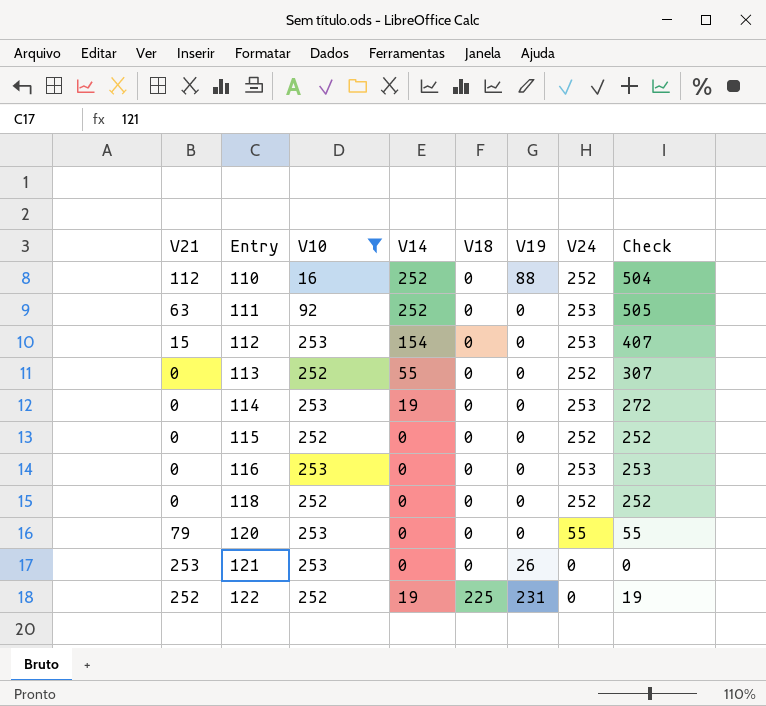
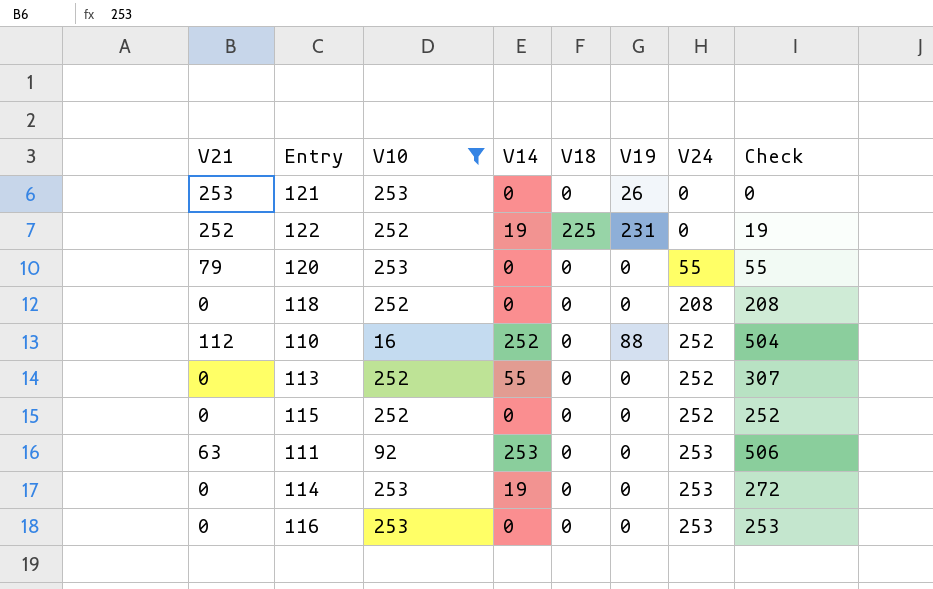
row order: Entry ascending -> V24 ascending
row 112: 15 | 253 | 154 | 0 | 0 | 253 | 407 -> none
118 | V24: 252 -> 208
118 | Check: 252 -> 208
111 | V14: 252 -> 253
111 | Check: 505 -> 506

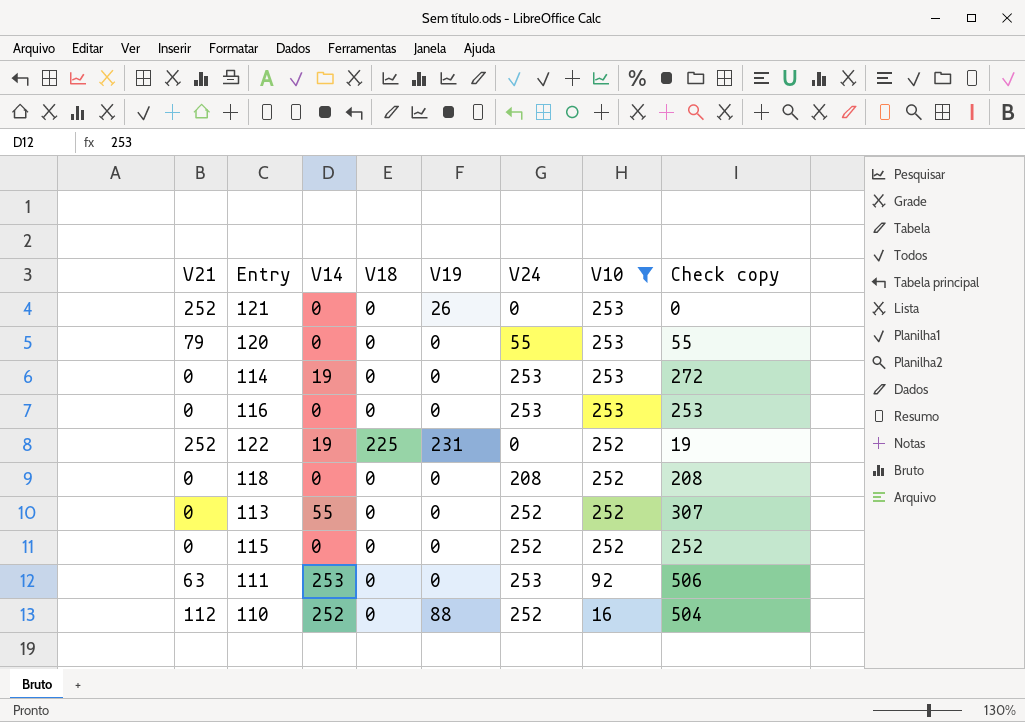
row order: V24 ascending -> V10 descending
column V10 | position: 3 -> 7
column name: Check -> Check copy
121 | V21: 253 -> 252

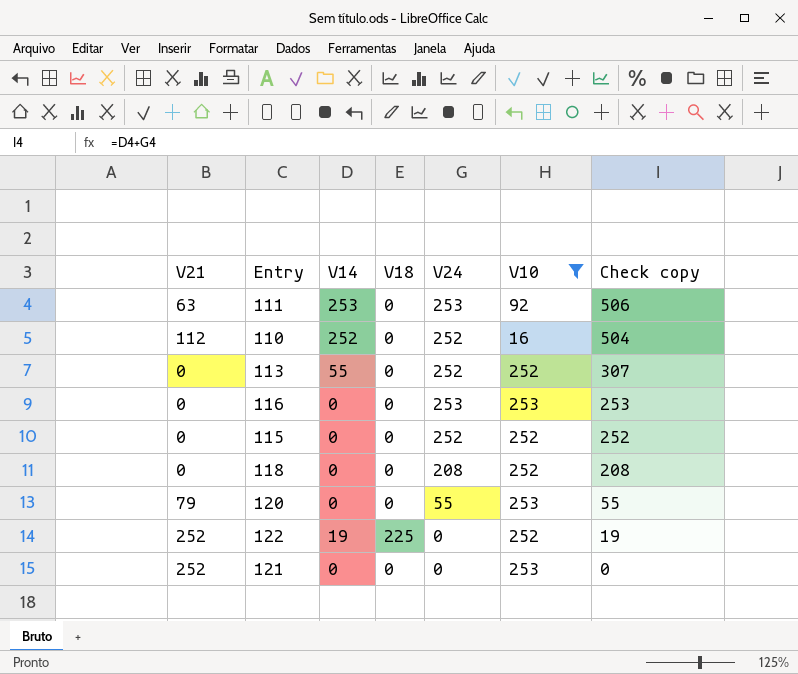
row order: V10 descending -> Check copy descending
column V19 | position: 5 -> none
row 114: 0 | 19 | 0 | 0 | 253 | 253 | 272 -> none

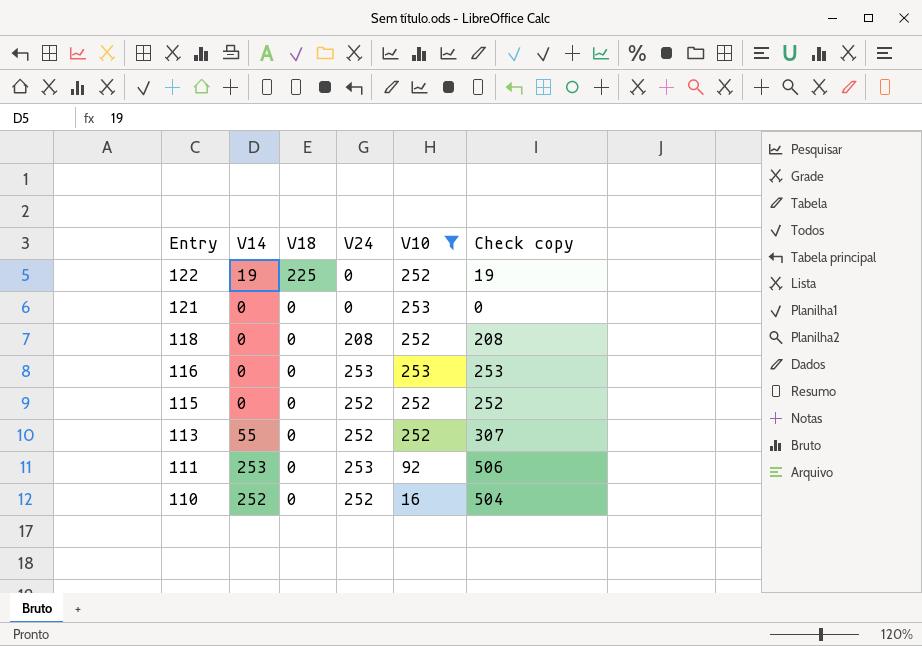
row order: Check copy descending -> Entry descending
column V21 | position: 1 -> none
row 120: 79 | 0 | 0 | 55 | 253 | 55 -> none

